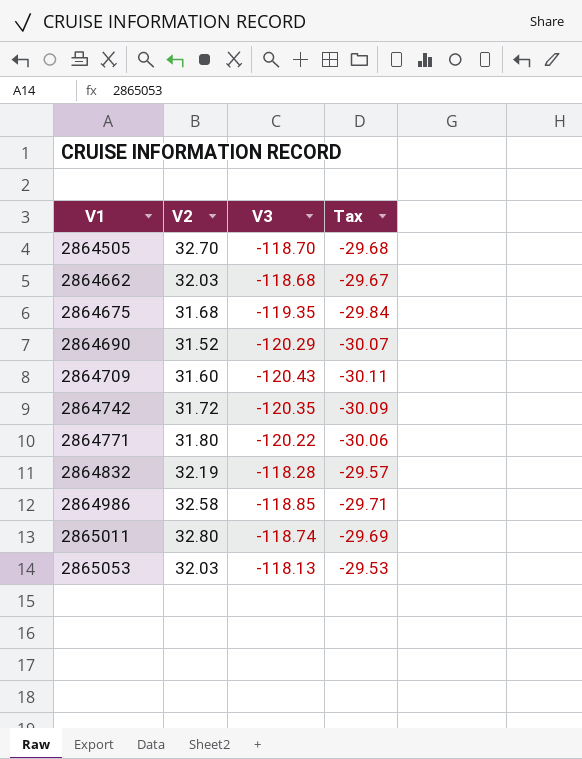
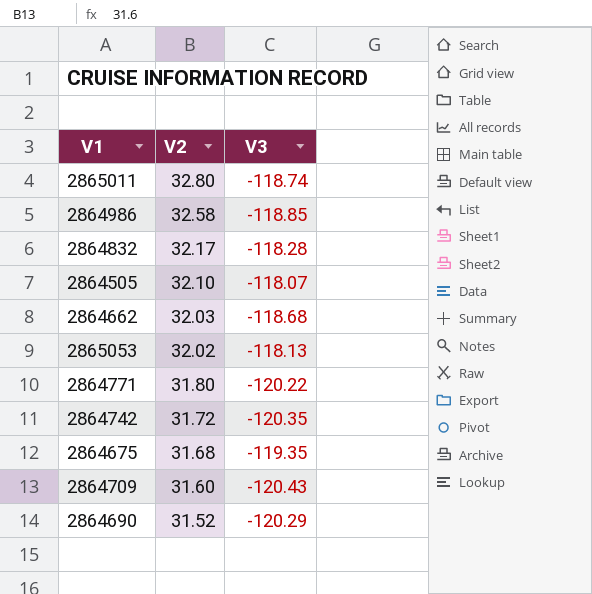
row order: V1 ascending -> V2 descending
column Tax | formula: [V3] * 0.25 -> none
2864832 | V2: 32.19 -> 32.17
2864505 | V2: 32.70 -> 32.10
2864505 | V3: -118.70 -> -118.07
2865053 | V2: 32.03 -> 32.02

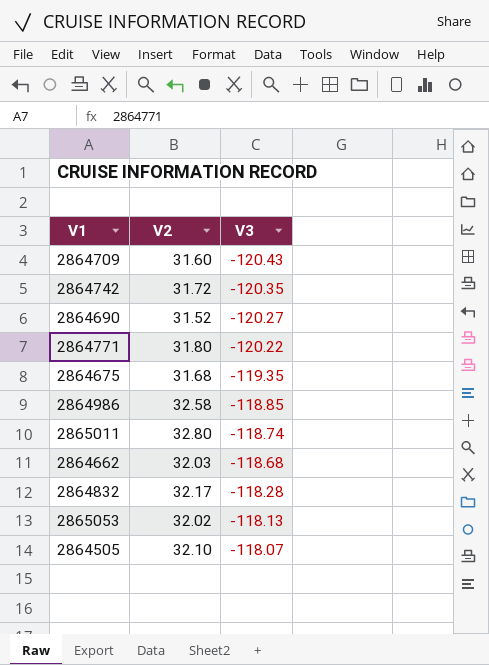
row order: V2 descending -> V3 ascending
2864690 | V3: -120.29 -> -120.27

